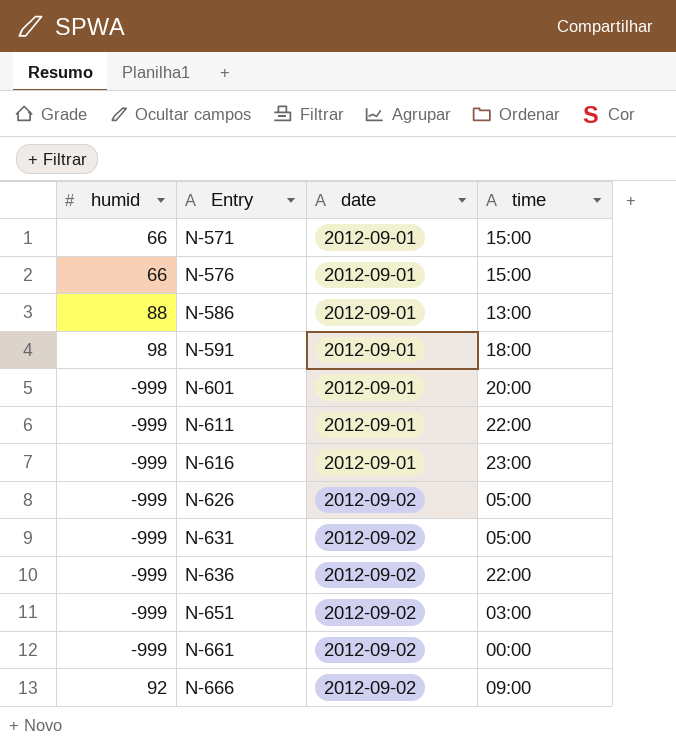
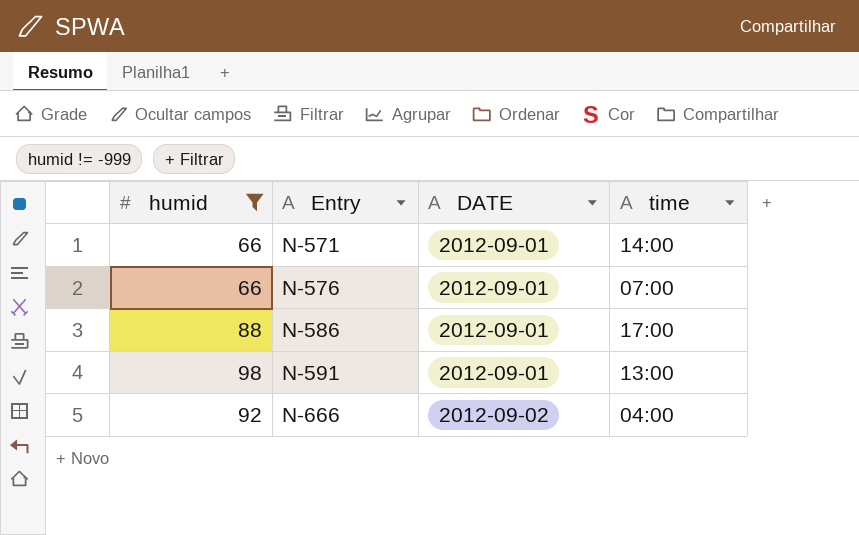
filter: none -> humid != -999
column name: date -> DATE
N-571 | time: 15:00 -> 14:00
N-576 | time: 15:00 -> 07:00
N-586 | time: 13:00 -> 17:00
N-591 | time: 18:00 -> 13:00
N-666 | time: 09:00 -> 04:00

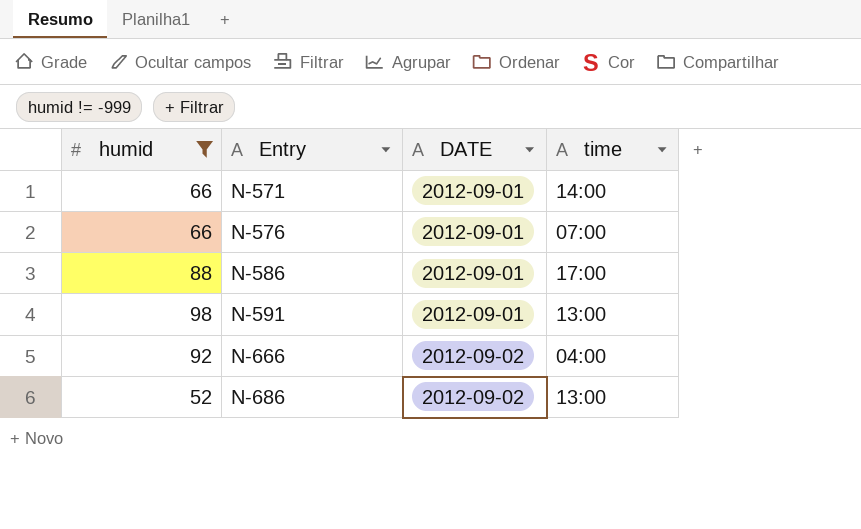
row N-686: none -> 52 | 2012-09-02 | 13:00

